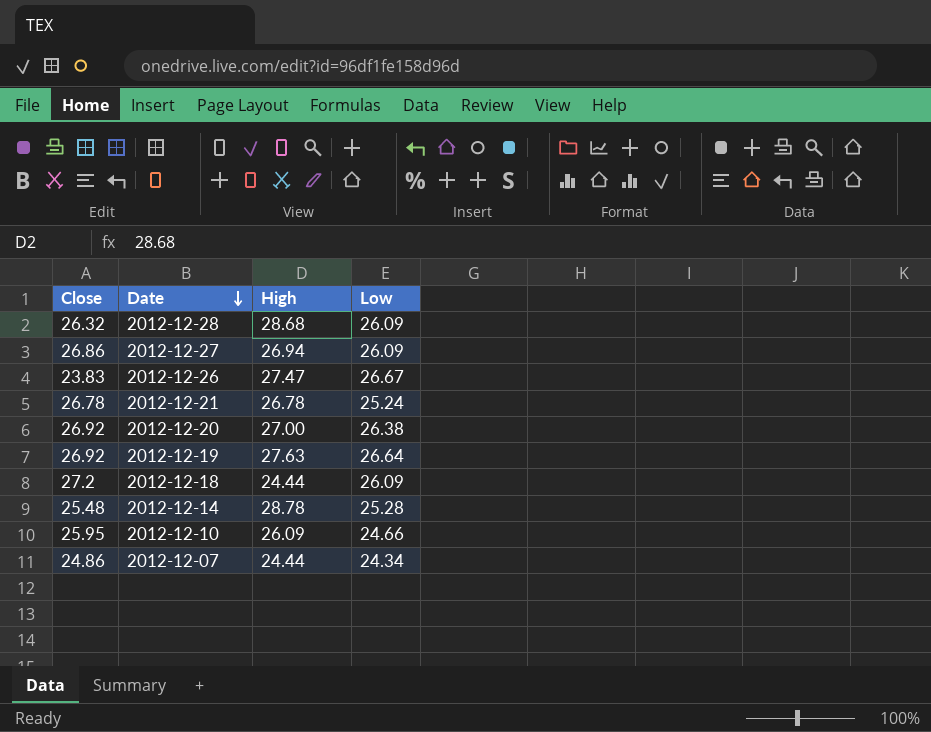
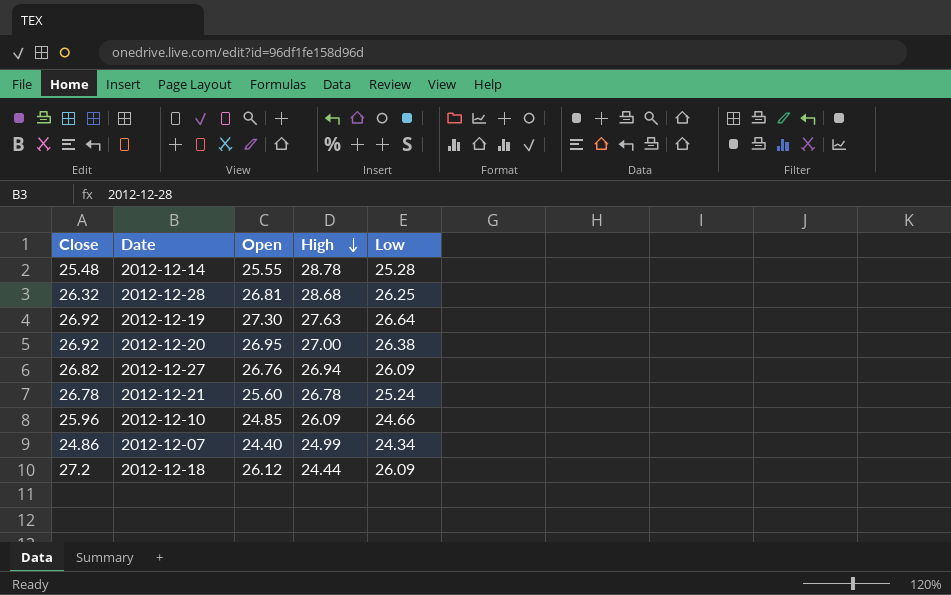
row order: Date descending -> High descending
column Open | position: none -> 3
row 2012-12-26: 23.83 | 27.47 | 26.67 -> none
2012-12-28 | Low: 26.09 -> 26.25
2012-12-27 | Close: 26.86 -> 26.82
2012-12-10 | Close: 25.95 -> 25.96
2012-12-07 | High: 24.44 -> 24.99

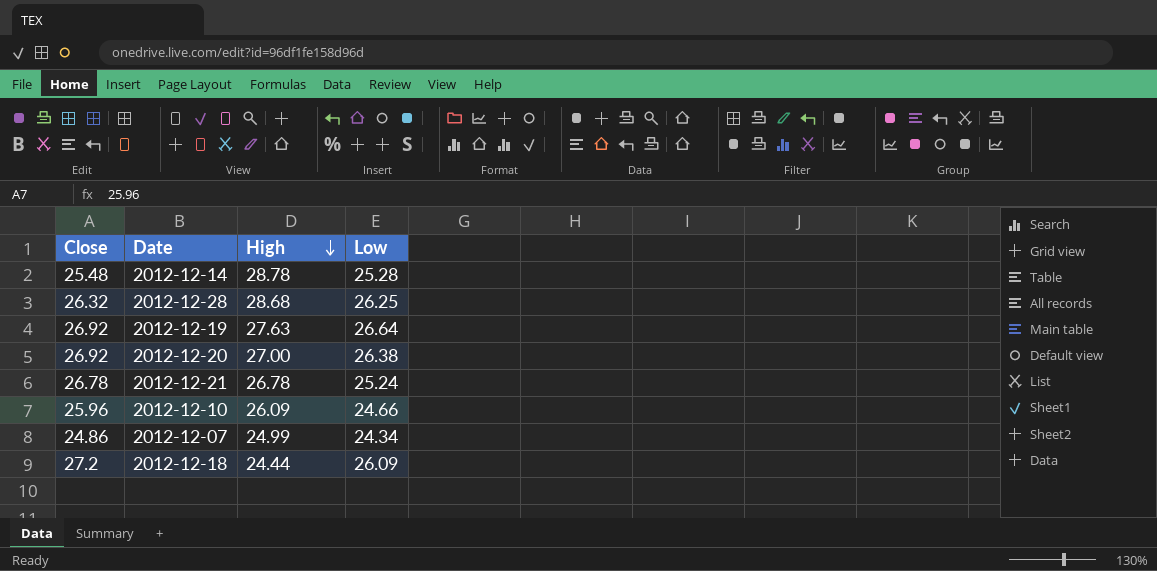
column Open | position: 3 -> none
row 2012-12-27: 26.82 | 26.76 | 26.94 | 26.09 -> none

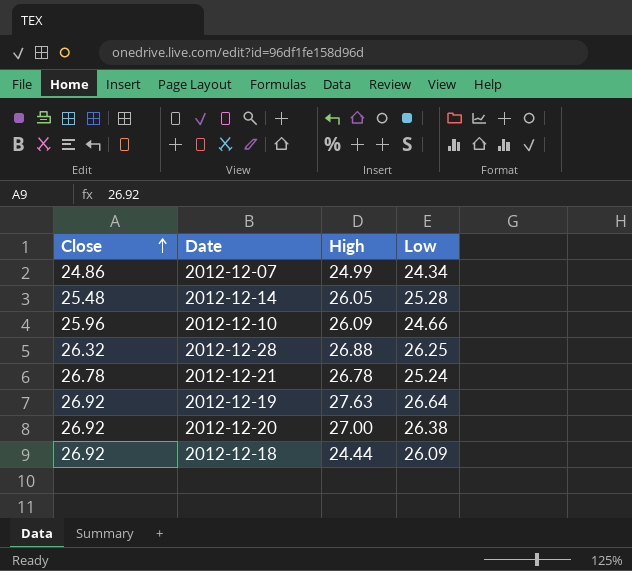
row order: High descending -> Close ascending
2012-12-14 | High: 28.78 -> 26.05
2012-12-28 | High: 28.68 -> 26.88
2012-12-18 | Close: 27.2 -> 26.92

